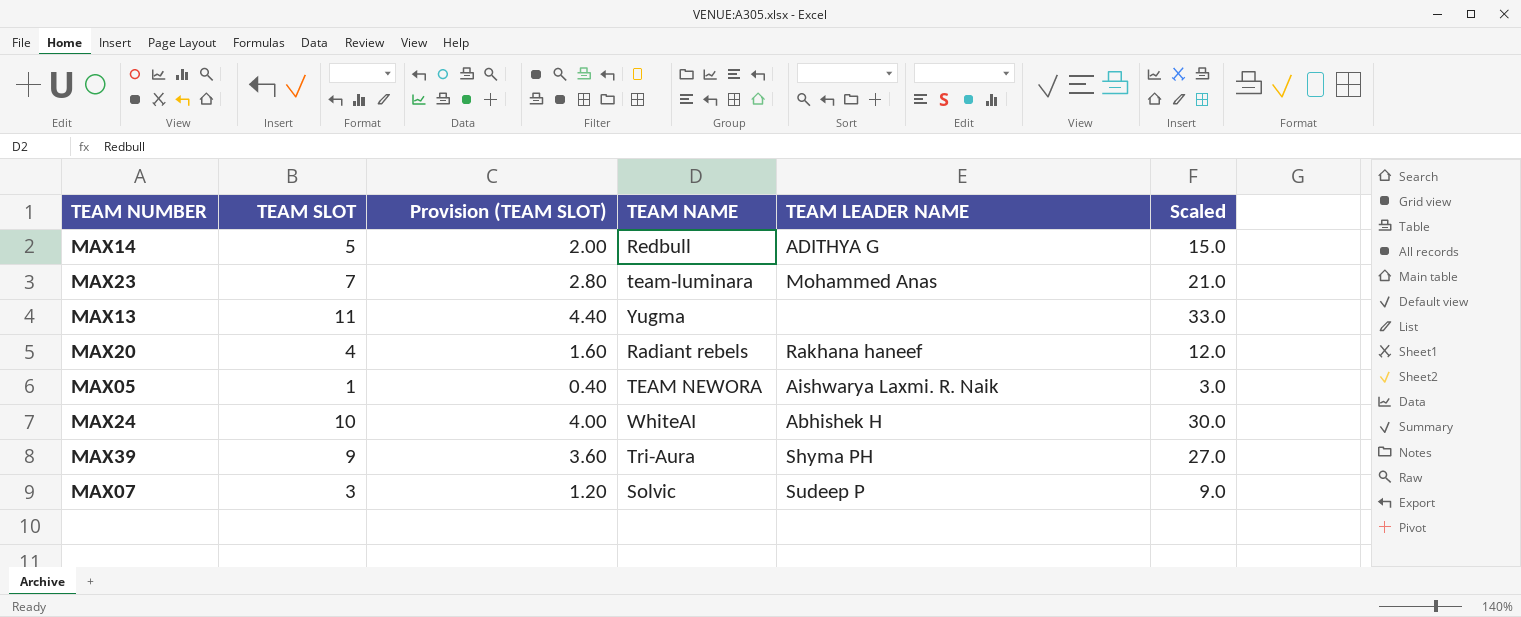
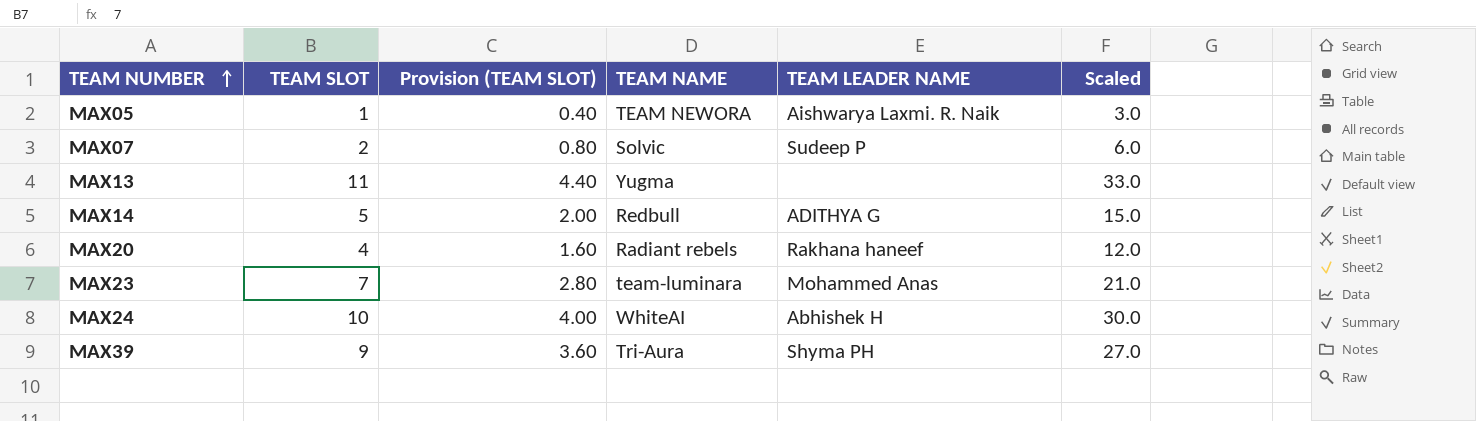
row order: none -> TEAM NUMBER ascending
MAX07 | TEAM SLOT: 3 -> 2
MAX07 | Provision (TEAM SLOT): 1.20 -> 0.80
MAX07 | Scaled: 9.0 -> 6.0

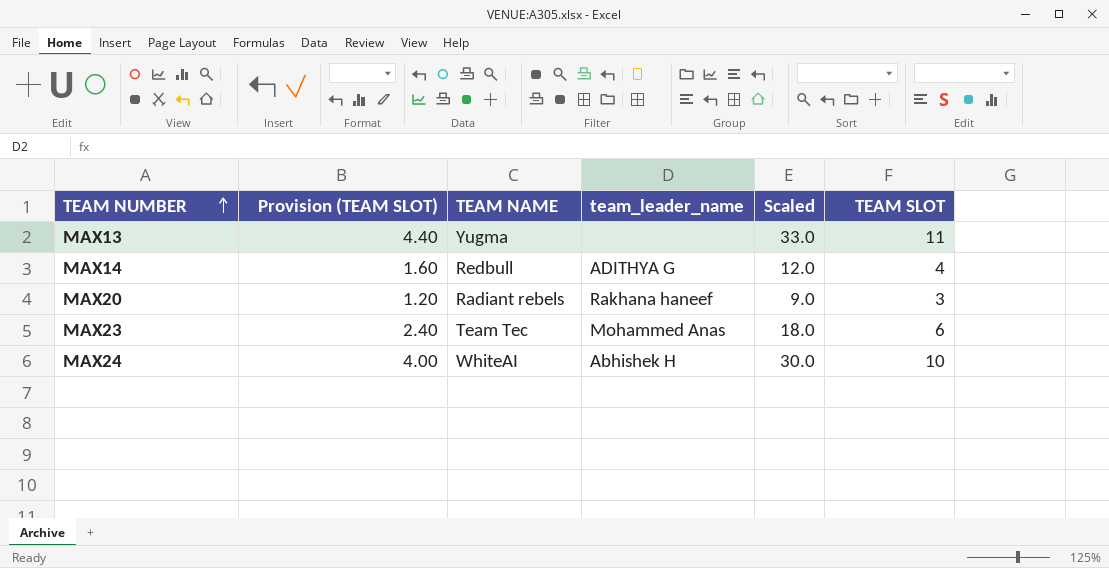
column name: TEAM LEADER NAME -> team_leader_name
column TEAM SLOT | position: 2 -> 6
row MAX05: 1 | 0.40 | TEAM NEWORA | Aishwarya Laxmi. R. Naik | 3.0 -> none
row MAX07: 2 | 0.80 | Solvic | Sudeep P | 6.0 -> none
row MAX39: 9 | 3.60 | Tri-Aura | Shyma PH | 27.0 -> none
MAX14 | Provision (TEAM SLOT): 2.00 -> 1.60
MAX14 | Scaled: 15.0 -> 12.0
MAX14 | TEAM SLOT: 5 -> 4
MAX20 | Provision (TEAM SLOT): 1.60 -> 1.20
MAX20 | Scaled: 12.0 -> 9.0
MAX20 | TEAM SLOT: 4 -> 3
MAX23 | Provision (TEAM SLOT): 2.80 -> 2.40
MAX23 | TEAM NAME: team-luminara -> Team Tec
MAX23 | Scaled: 21.0 -> 18.0
MAX23 | TEAM SLOT: 7 -> 6

